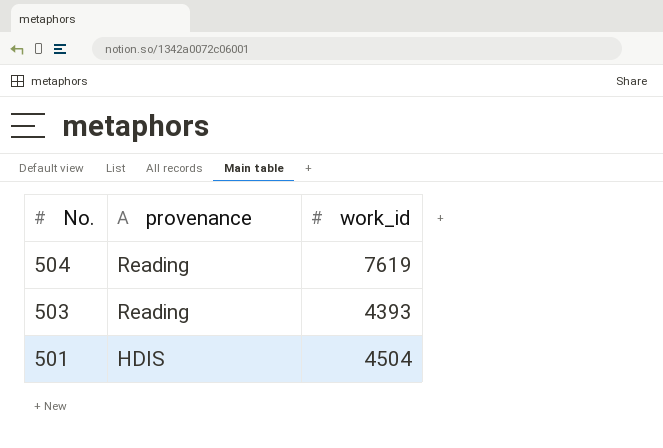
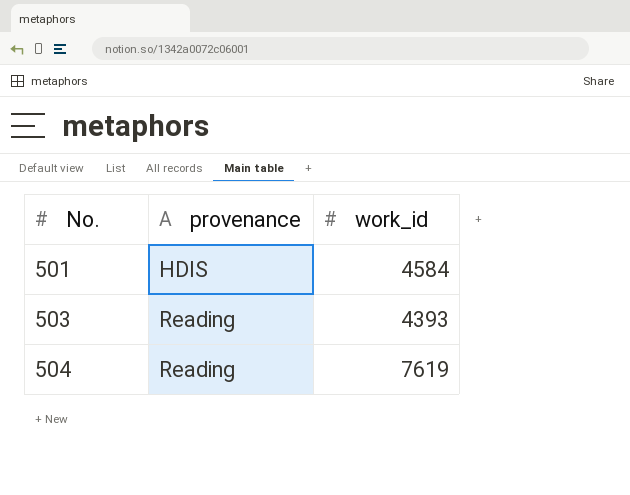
row order: No. descending -> No. ascending
501 | work_id: 4504 -> 4584

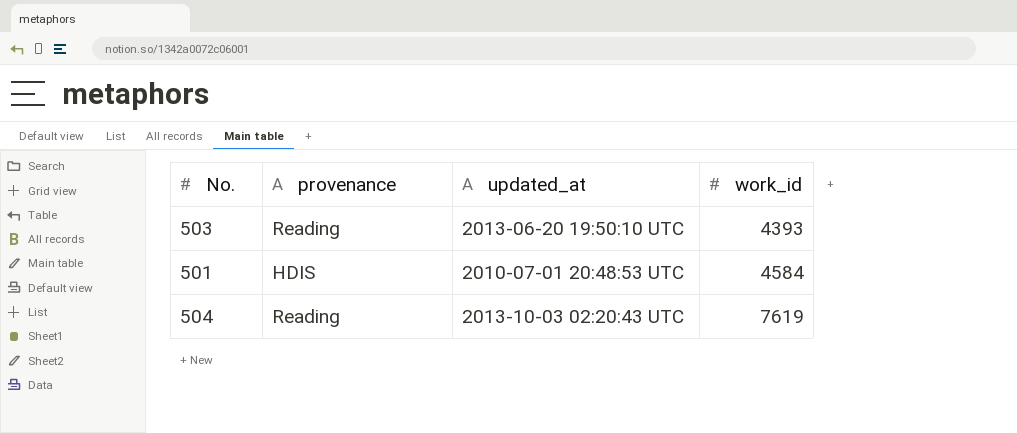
row order: No. ascending -> work_id ascending
column updated_at | position: none -> 3

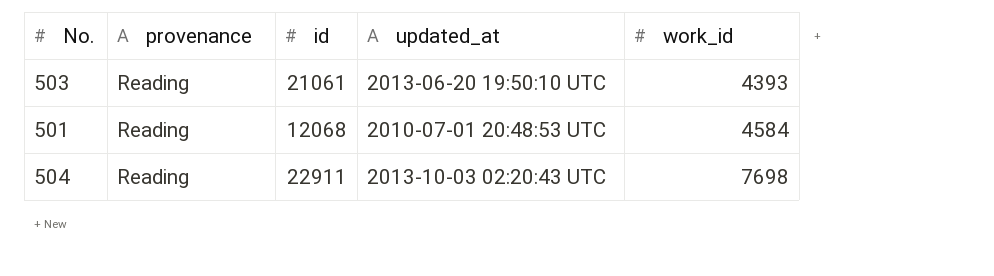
column id | position: none -> 3
501 | provenance: HDIS -> Reading
504 | work_id: 7619 -> 7698

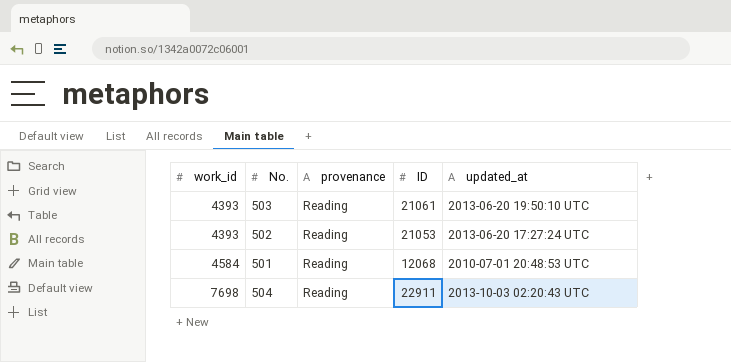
column work_id | position: 5 -> 1
column name: id -> ID
row 502: none -> 4393 | Reading | 21053 | 2013-06-20 17:27:24 UTC

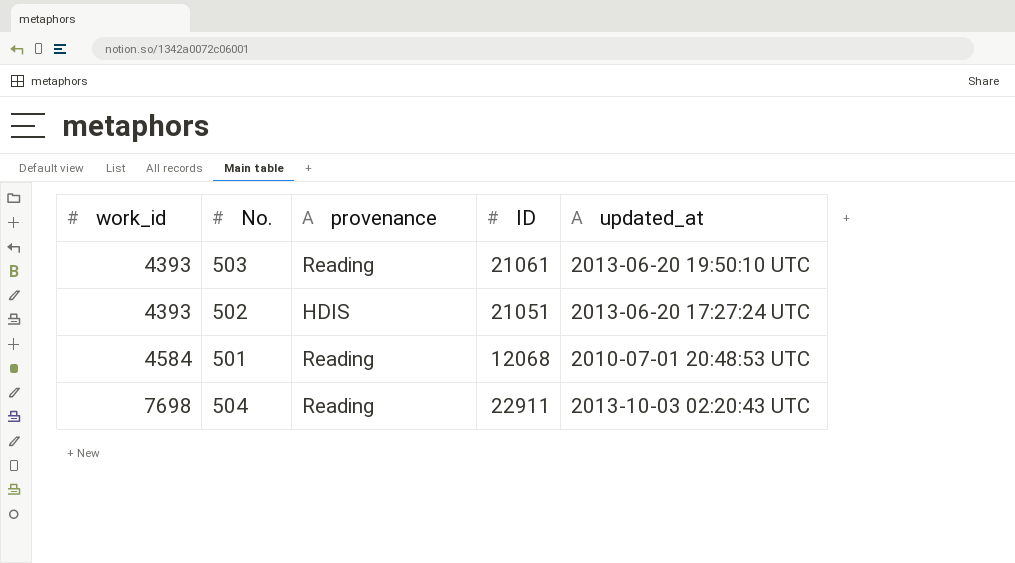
502 | provenance: Reading -> HDIS
502 | ID: 21053 -> 21051

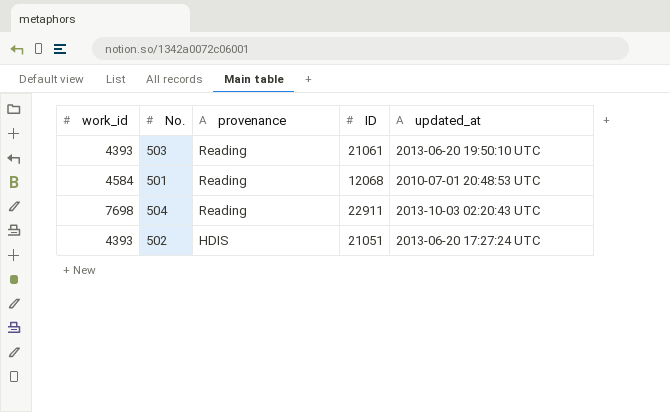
row order: work_id ascending -> provenance descending

